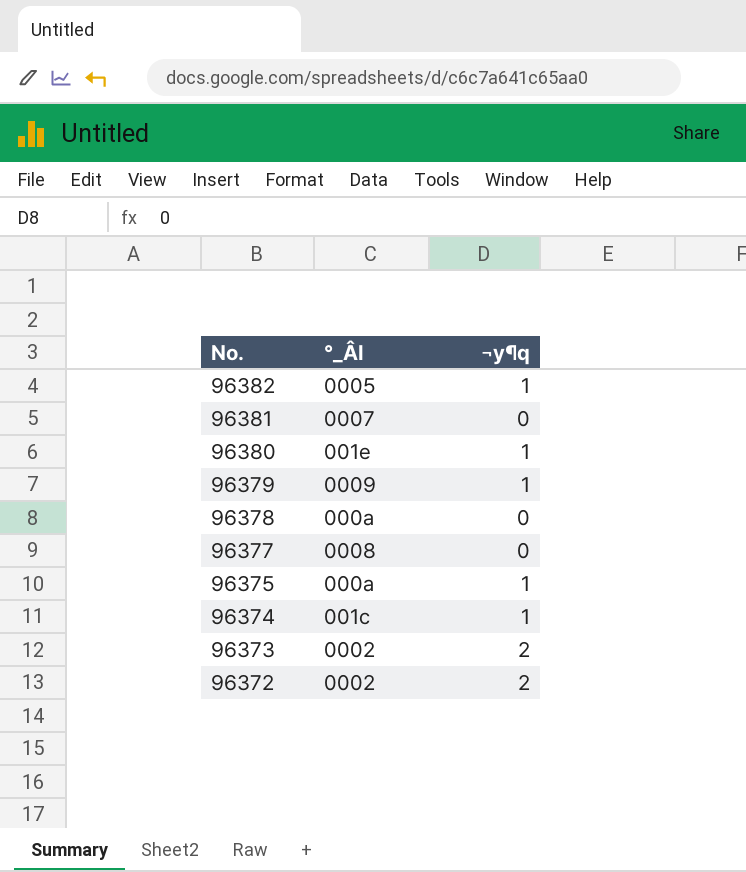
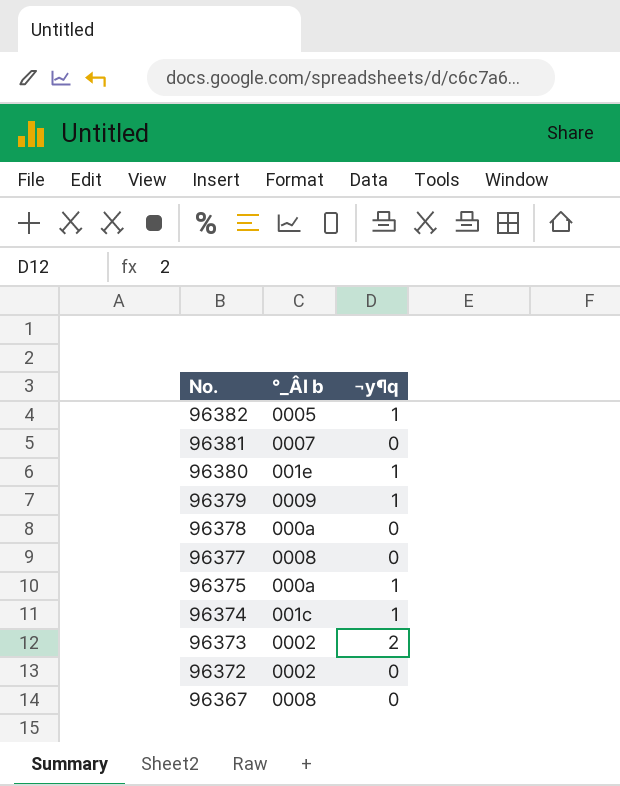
column name: °_ÂI -> °_ÂI b
96372 | ¬y¶q: 2 -> 0
row 96367: none -> 0008 | 0

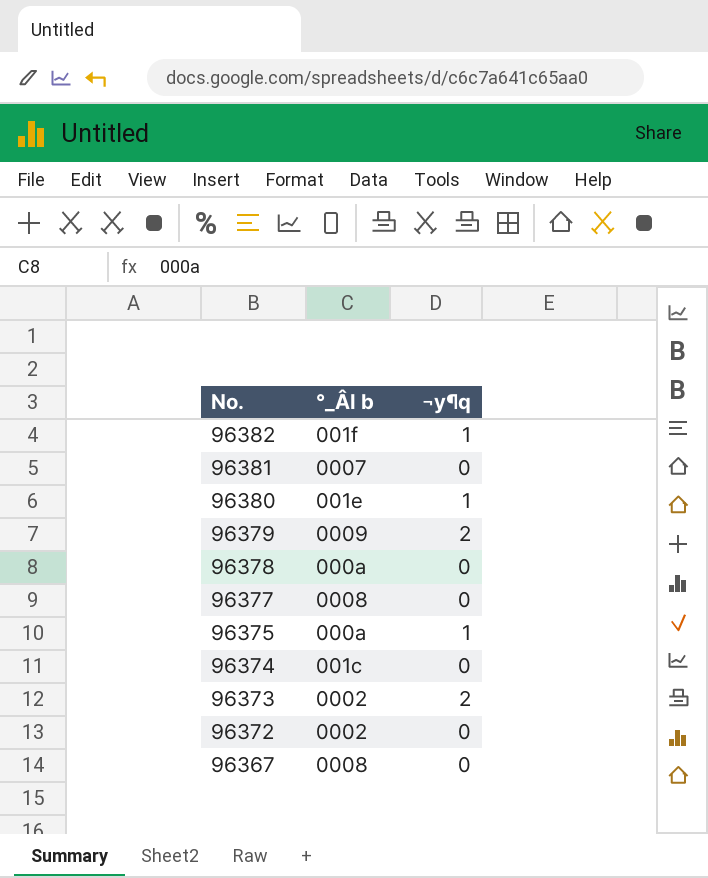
96382 | °_ÂI b: 0005 -> 001f
96379 | ¬y¶q: 1 -> 2
96374 | ¬y¶q: 1 -> 0

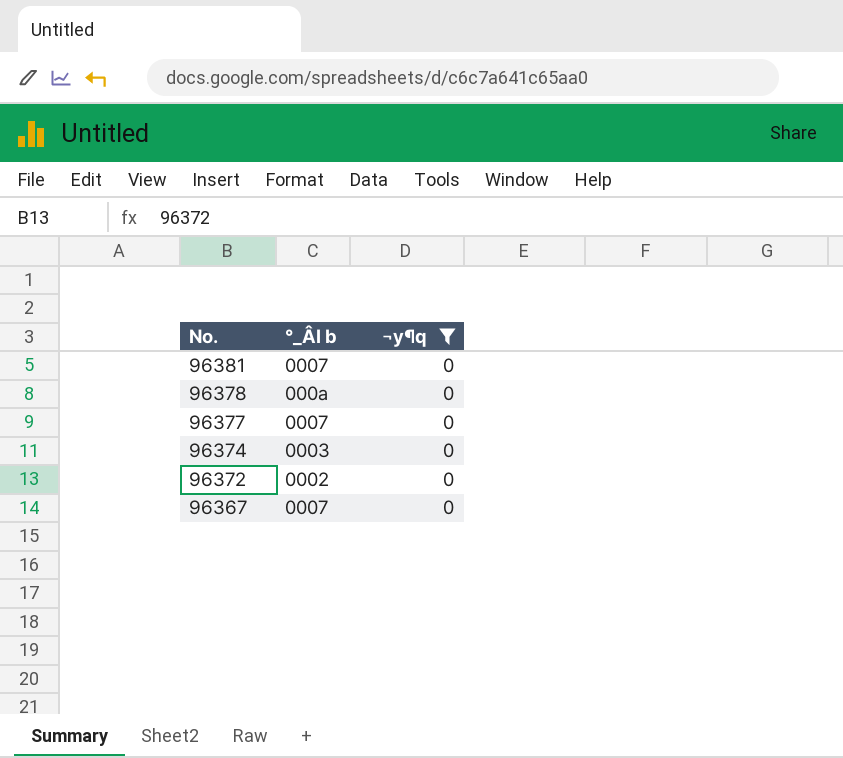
filter: none -> ¬y¶q = 0
96377 | °_ÂI b: 0008 -> 0007
96374 | °_ÂI b: 001c -> 0003
96367 | °_ÂI b: 0008 -> 0007

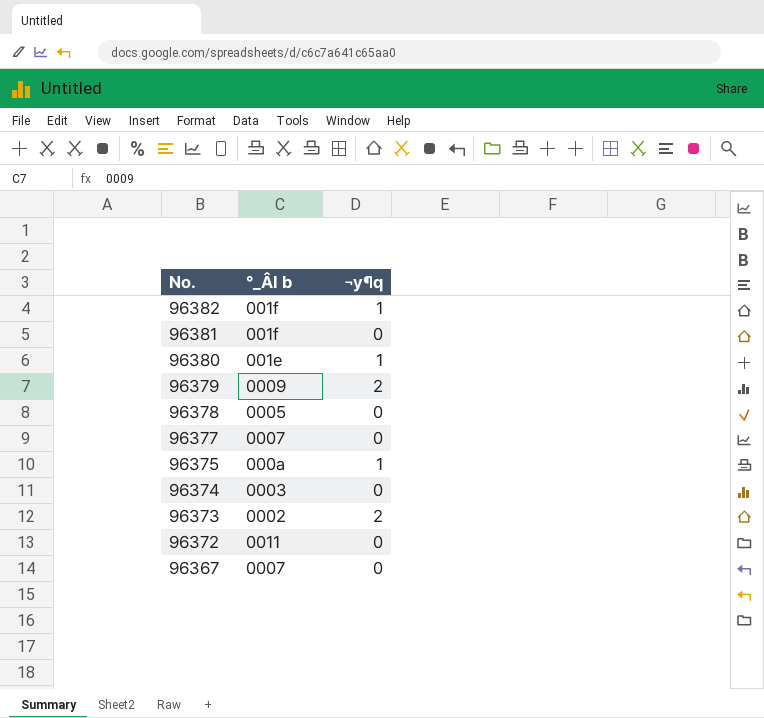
filter: ¬y¶q = 0 -> none
96381 | °_ÂI b: 0007 -> 001f
96378 | °_ÂI b: 000a -> 0005
96372 | °_ÂI b: 0002 -> 0011

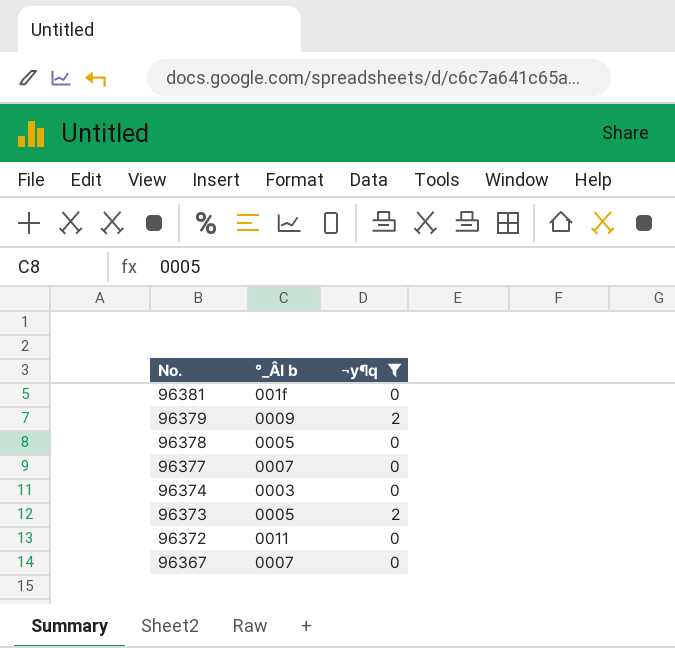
filter: none -> ¬y¶q != 1
96373 | °_ÂI b: 0002 -> 0005

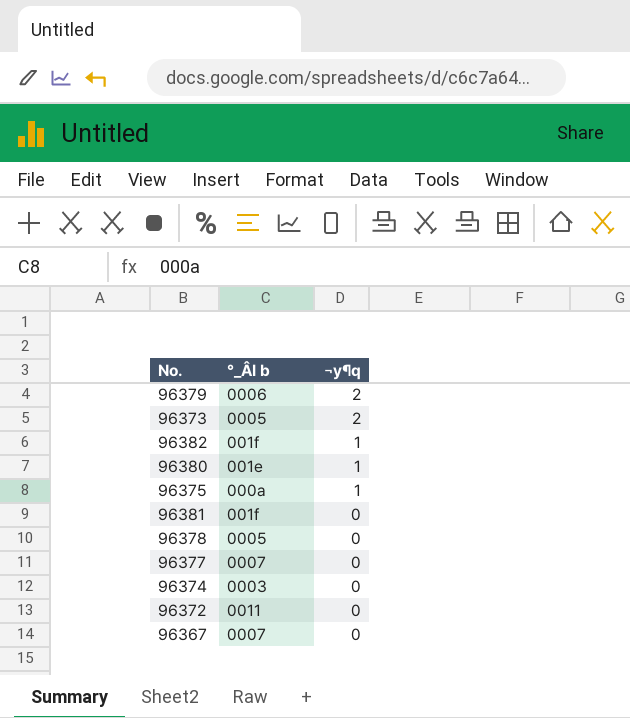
filter: ¬y¶q != 1 -> none
row order: No. descending -> ¬y¶q descending
96379 | °_ÂI b: 0009 -> 0006

